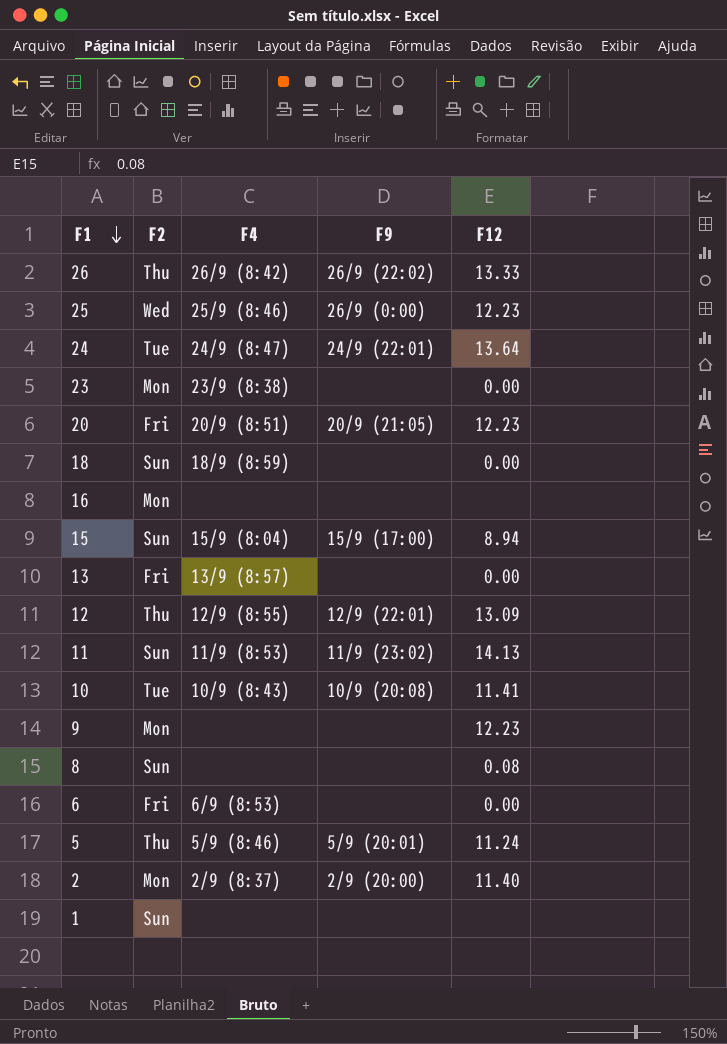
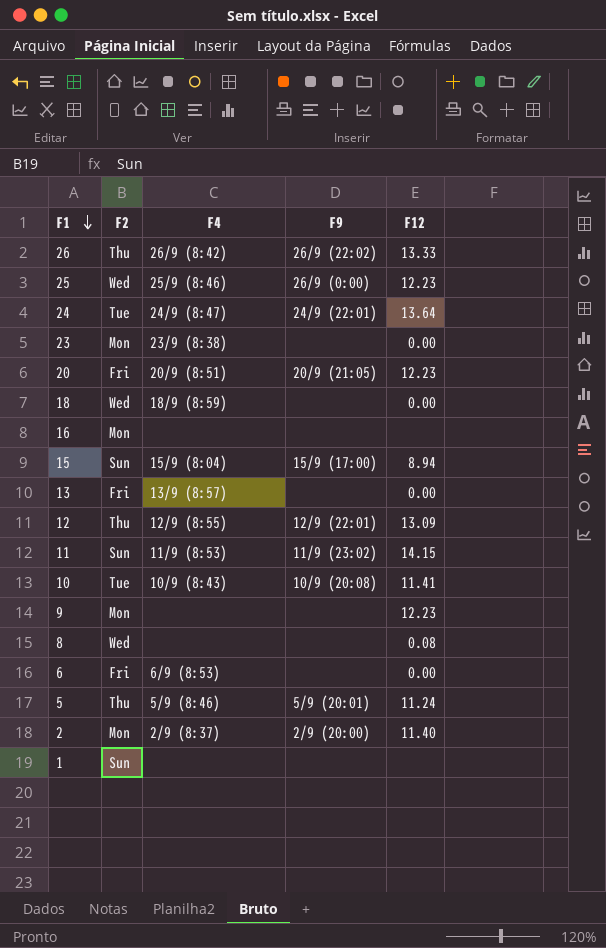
18 | F2: Sun -> Wed
11 | F12: 14.13 -> 14.15
8 | F2: Sun -> Wed

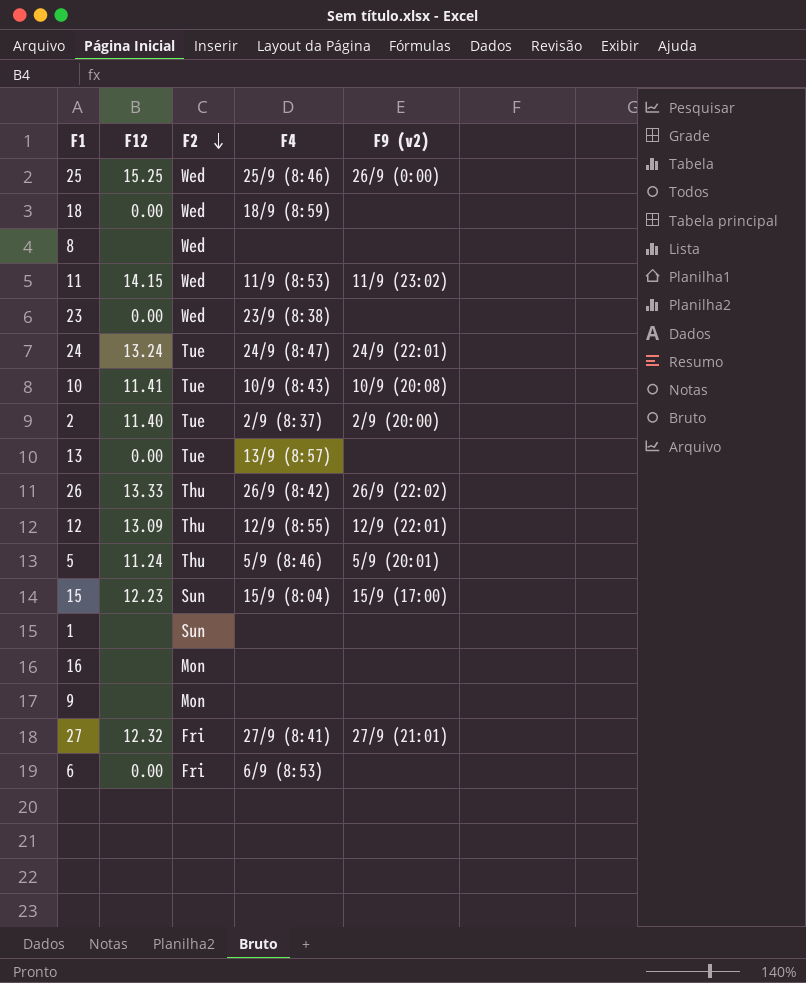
row order: F1 descending -> F2 descending
column F12 | position: 5 -> 2
column name: F9 -> F9 (v2)
row 20: Fri | 20/9 (8:51) | 20/9 (21:05) | 12.23 -> none
25 | F12: 12.23 -> 15.25
8 | F12: 0.08 -> none
11 | F2: Sun -> Wed
23 | F2: Mon -> Wed
24 | F12: 13.64 -> 13.24
2 | F2: Mon -> Tue
13 | F2: Fri -> Tue
15 | F12: 8.94 -> 12.23
9 | F12: 12.23 -> none
row 27: none -> 12.32 | Fri | 27/9 (8:41) | 27/9 (21:01)

